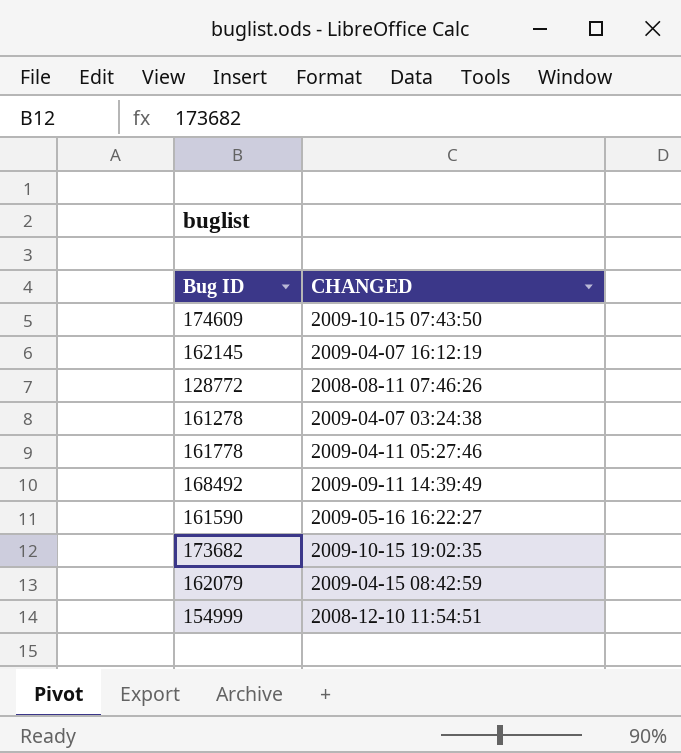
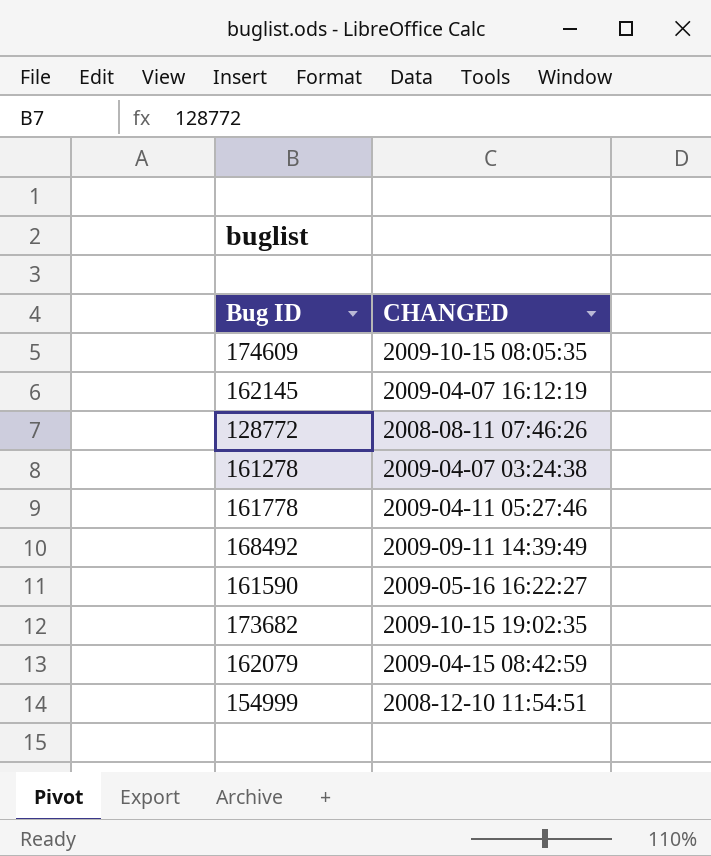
174609 | CHANGED: 2009-10-15 07:43:50 -> 2009-10-15 08:05:35

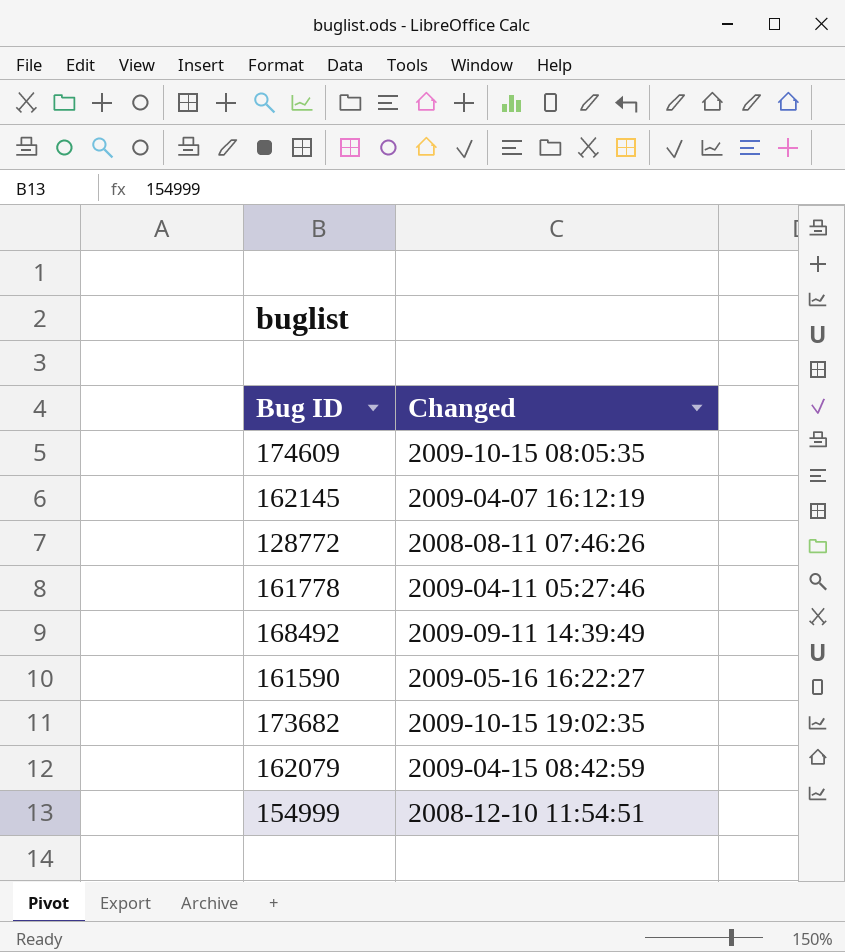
column name: CHANGED -> Changed
row 161278: 2009-04-07 03:24:38 -> none

